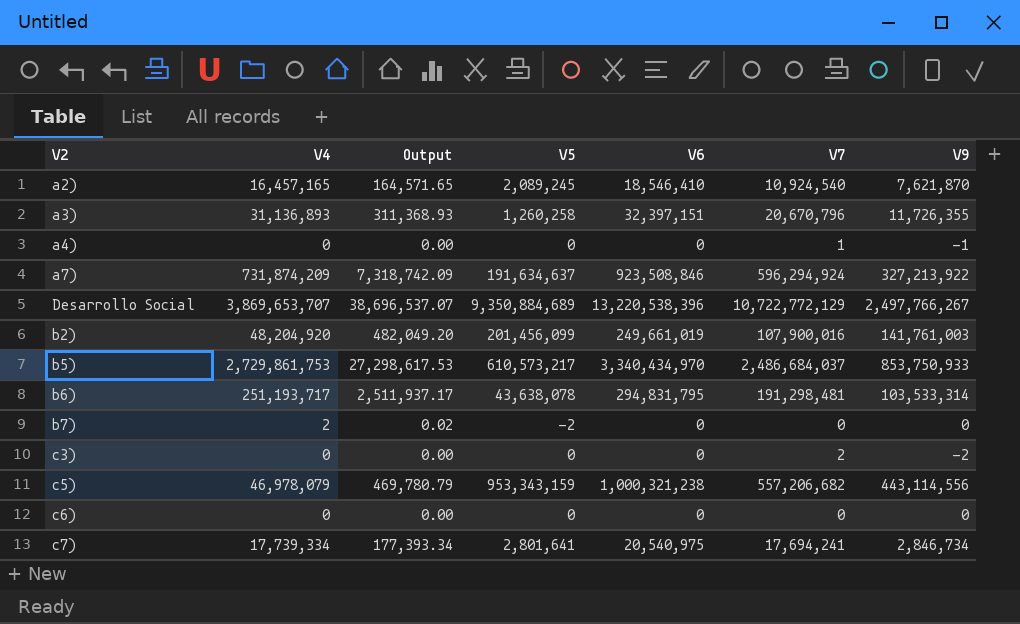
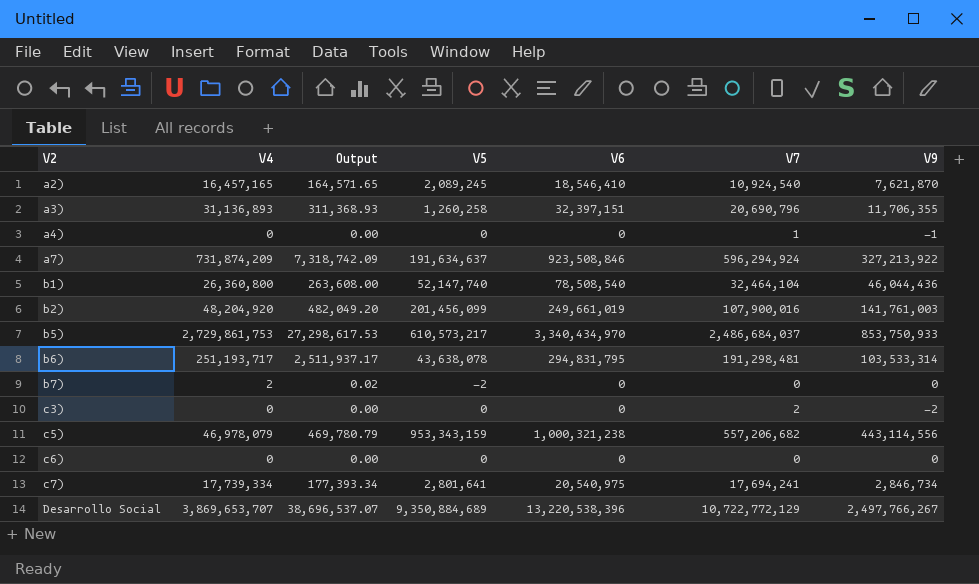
row order: none -> V2 ascending
a3) | V7: 20,670,796 -> 20,690,796
a3) | V9: 11,726,355 -> 11,706,355
row b1): none -> 26,360,800 | 263,608.00 | 52,147,740 | 78,508,540 | 32,464,104 | 46,044,436

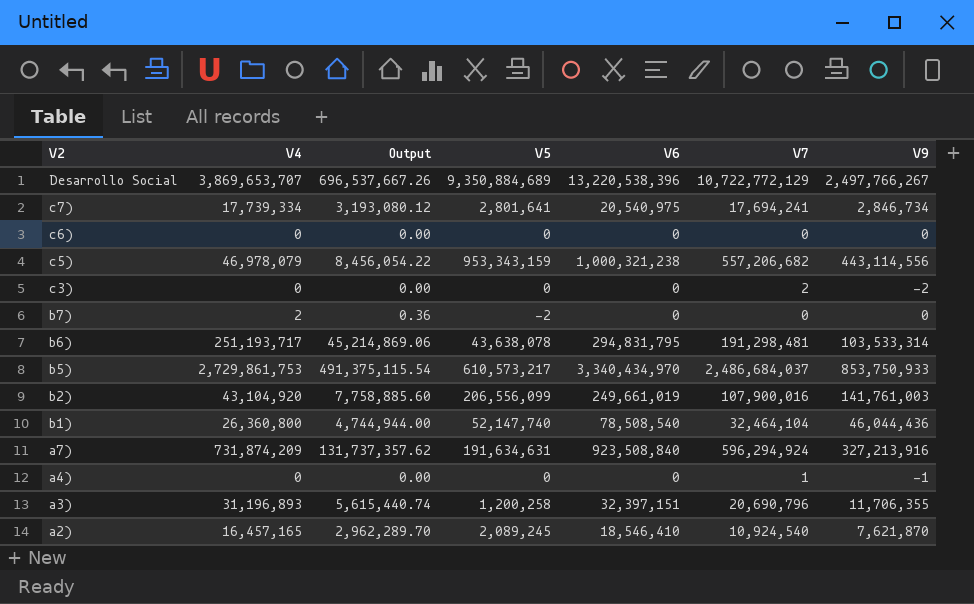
row order: V2 ascending -> V2 descending
column Output | formula: [V4] * 0.01 -> [V4] * 0.18
b2) | V4: 48,204,920 -> 43,104,920
b2) | V5: 201,456,099 -> 206,556,099
a7) | V5: 191,634,637 -> 191,634,631
a7) | V6: 923,508,846 -> 923,508,840
a7) | V9: 327,213,922 -> 327,213,916
a3) | V4: 31,136,893 -> 31,196,893
a3) | V5: 1,260,258 -> 1,200,258

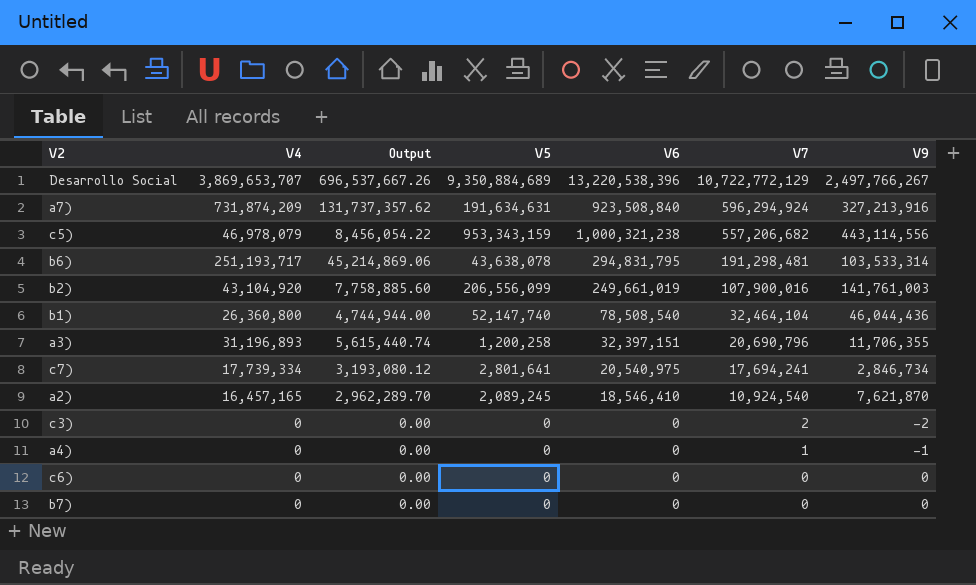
row order: V2 descending -> V7 descending
row b5): 2,729,861,753 | 491,375,115.54 | 610,573,217 | 3,340,434,970 | 2,486,684,037 | 853,750,933 -> none
b7) | V4: 2 -> 0
b7) | Output: 0.36 -> 0.00
b7) | V5: -2 -> 0

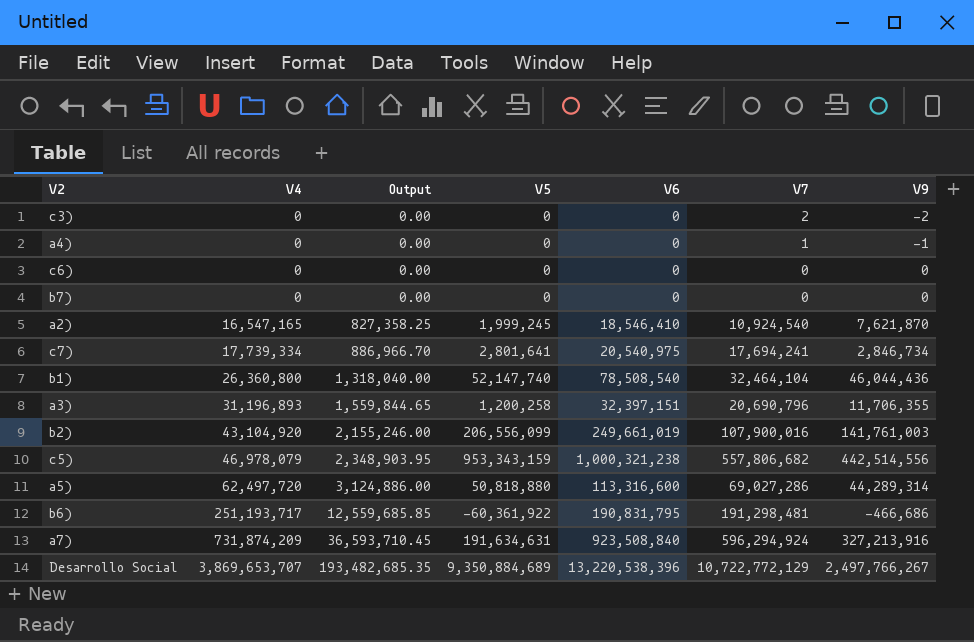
row order: V7 descending -> V4 ascending
column Output | formula: [V4] * 0.18 -> [V4] * 0.05
a2) | V4: 16,457,165 -> 16,547,165
a2) | V5: 2,089,245 -> 1,999,245
c5) | V7: 557,206,682 -> 557,806,682
c5) | V9: 443,114,556 -> 442,514,556
row a5): none -> 62,497,720 | 3,124,886.00 | 50,818,880 | 113,316,600 | 69,027,286 | 44,289,314
b6) | V5: 43,638,078 -> -60,361,922
b6) | V6: 294,831,795 -> 190,831,795
b6) | V9: 103,533,314 -> -466,686

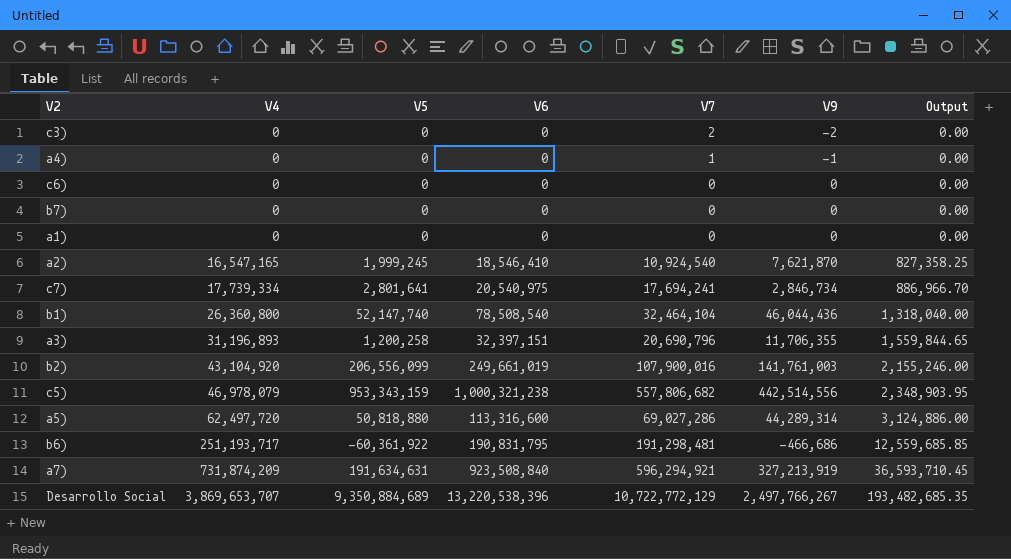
column Output | position: 3 -> 7
row a1): none -> 0 | 0 | 0 | 0 | 0 | 0.00
a7) | V7: 596,294,924 -> 596,294,921
a7) | V9: 327,213,916 -> 327,213,919

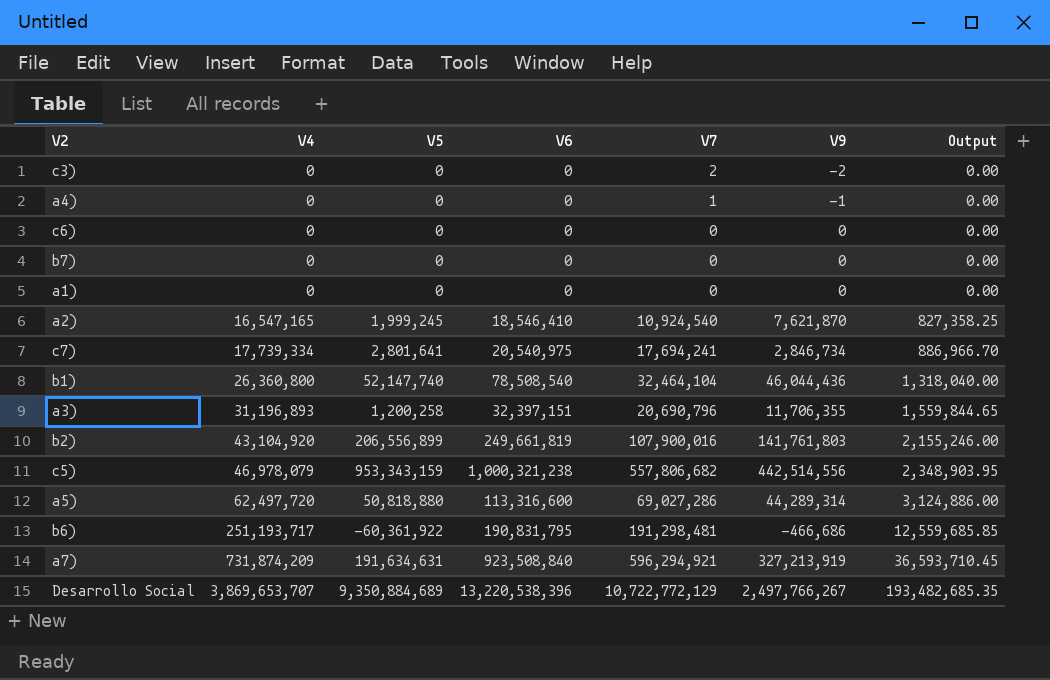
b2) | V5: 206,556,099 -> 206,556,899
b2) | V6: 249,661,019 -> 249,661,819
b2) | V9: 141,761,003 -> 141,761,803

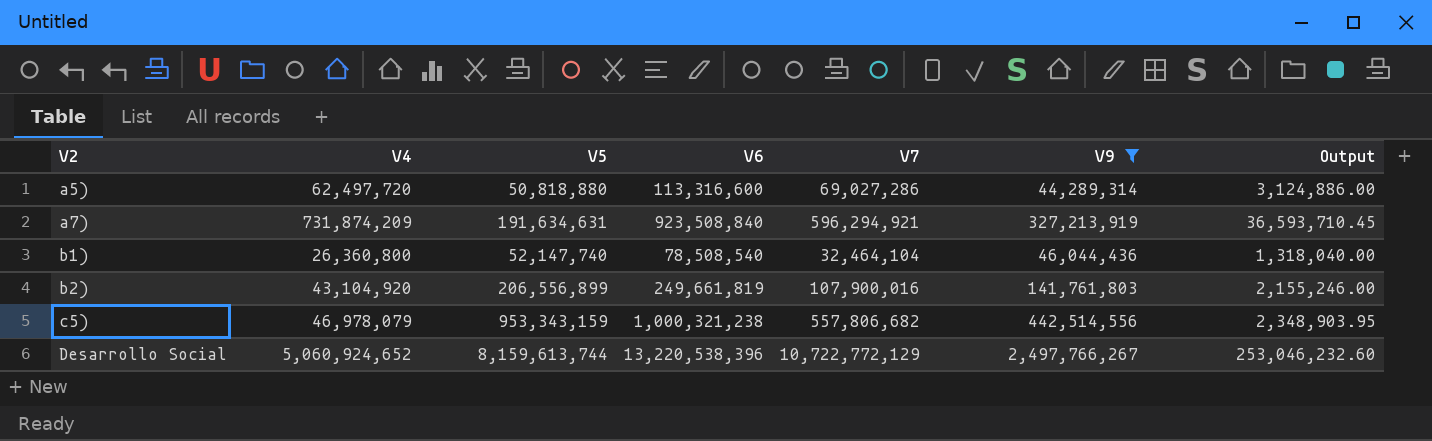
filter: none -> V9 >= 44,289,314
row order: V4 ascending -> V2 ascending
Desarrollo Social | V4: 3,869,653,707 -> 5,060,924,652
Desarrollo Social | V5: 9,350,884,689 -> 8,159,613,744
Desarrollo Social | Output: 193,482,685.35 -> 253,046,232.60

